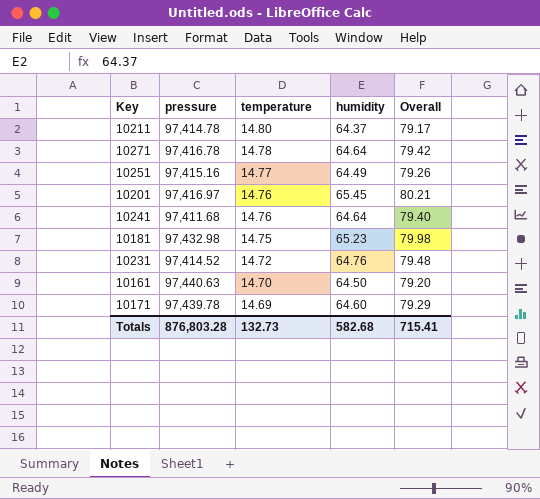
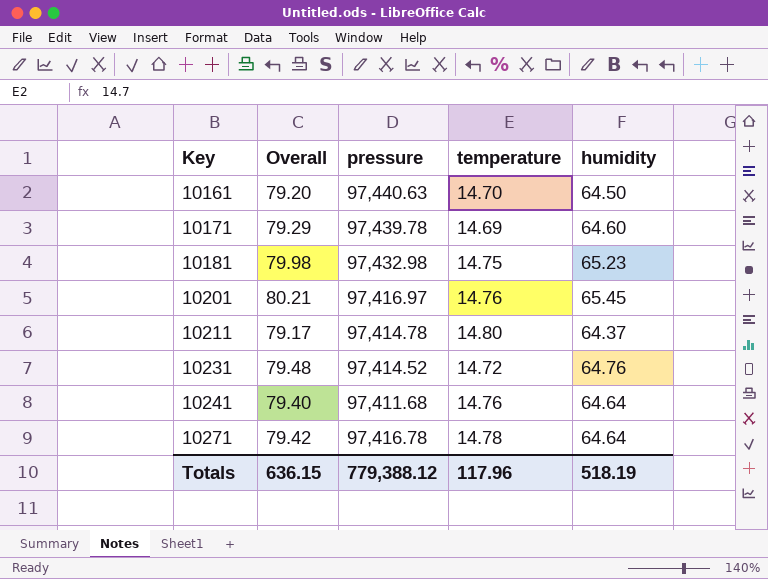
row order: temperature descending -> Key ascending
column Overall | position: 5 -> 2
row 10251: 97,415.16 | 14.77 | 64.49 | 79.26 -> none
Totals | Overall: 715.41 -> 636.15
Totals | pressure: 876,803.28 -> 779,388.12
Totals | temperature: 132.73 -> 117.96
Totals | humidity: 582.68 -> 518.19

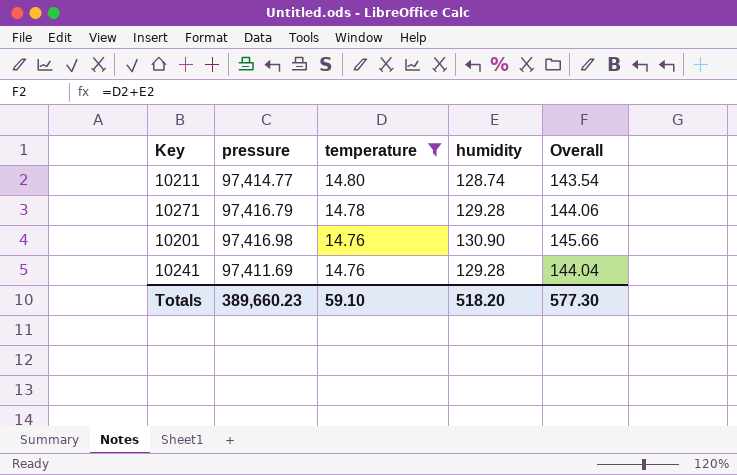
filter: none -> temperature >= 14.76
row order: Key ascending -> temperature descending
column Overall | position: 2 -> 5
10211 | pressure: 97,414.78 -> 97,414.77
10211 | humidity: 64.37 -> 128.74
10211 | Overall: 79.17 -> 143.54
10271 | pressure: 97,416.78 -> 97,416.79
10271 | humidity: 64.64 -> 129.28
10271 | Overall: 79.42 -> 144.06
10201 | pressure: 97,416.97 -> 97,416.98
10201 | humidity: 65.45 -> 130.90
10201 | Overall: 80.21 -> 145.66
10241 | pressure: 97,411.68 -> 97,411.69
10241 | humidity: 64.64 -> 129.28
10241 | Overall: 79.40 -> 144.04
Totals | pressure: 779,388.12 -> 389,660.23
Totals | temperature: 117.96 -> 59.10
Totals | humidity: 518.19 -> 518.20
Totals | Overall: 636.15 -> 577.30

